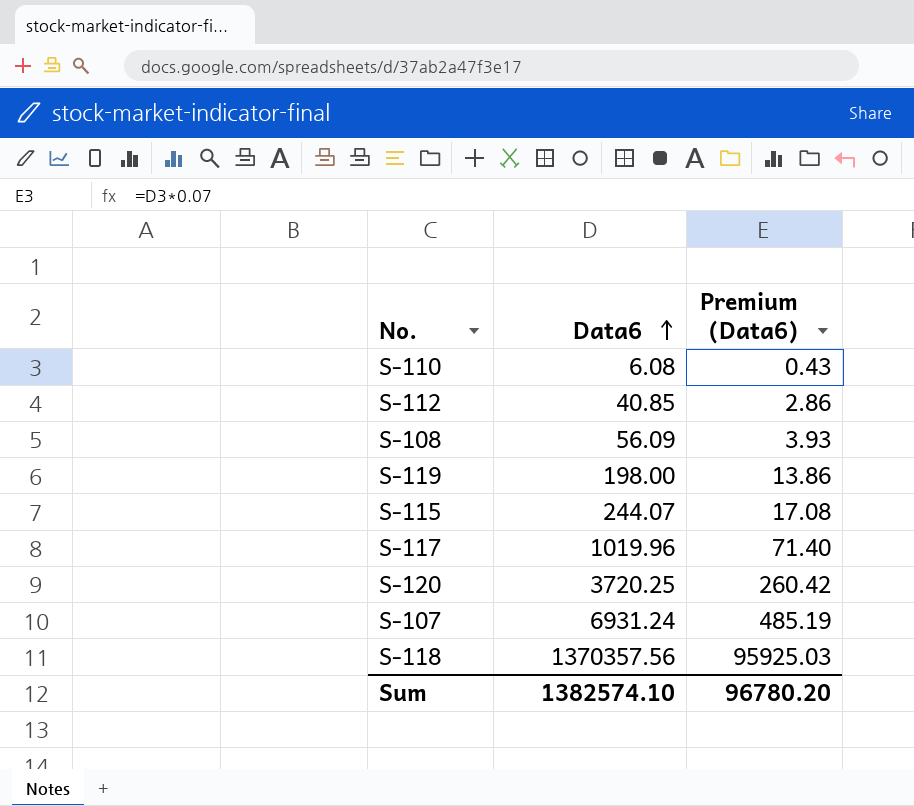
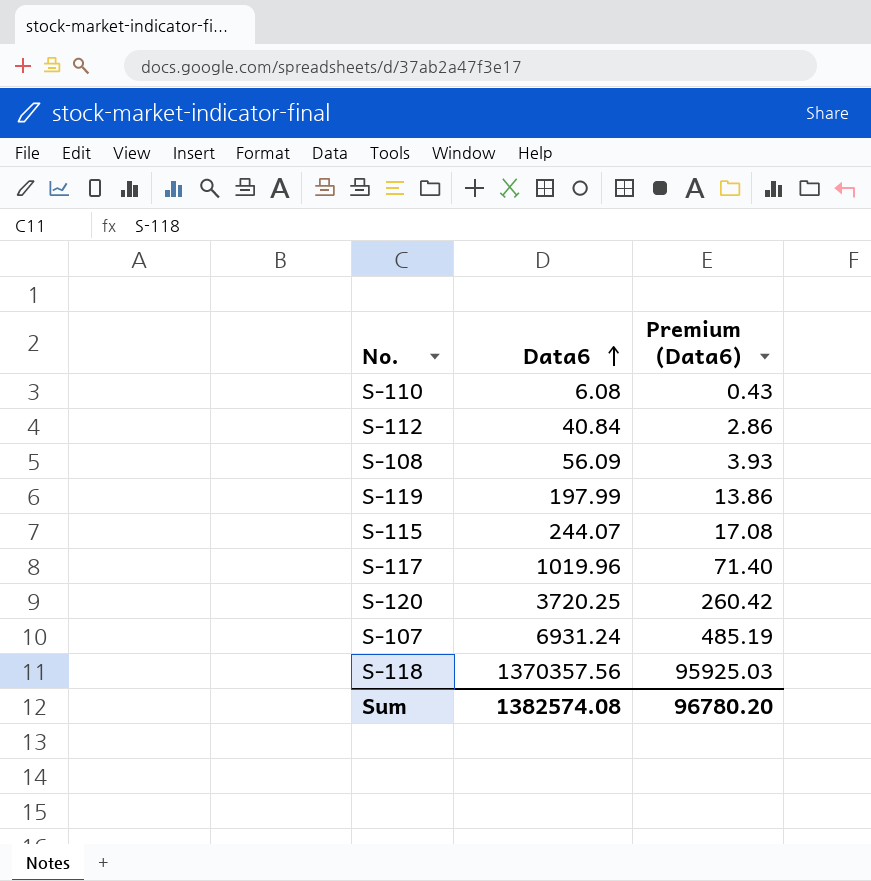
S-112 | Data6: 40.85 -> 40.84
S-119 | Data6: 198.00 -> 197.99
Sum | Data6: 1382574.10 -> 1382574.08

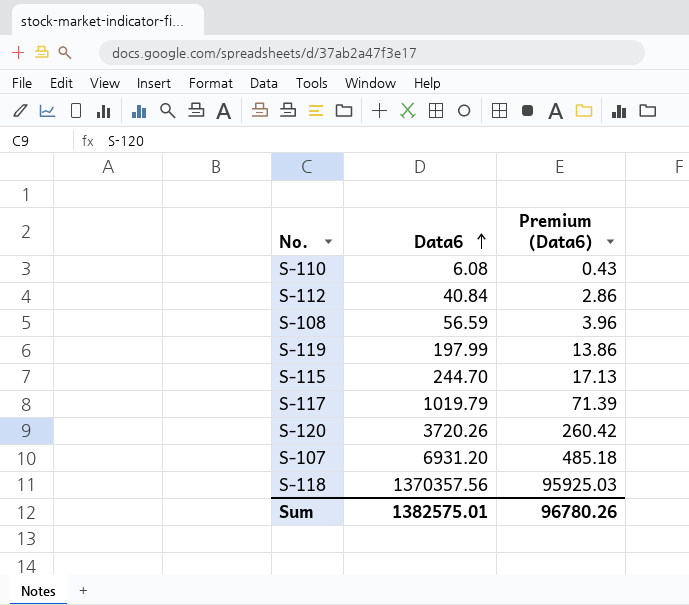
S-108 | Data6: 56.09 -> 56.59
S-108 | Premium (Data6): 3.93 -> 3.96
S-115 | Data6: 244.07 -> 244.70
S-115 | Premium (Data6): 17.08 -> 17.13
S-117 | Data6: 1019.96 -> 1019.79
S-117 | Premium (Data6): 71.40 -> 71.39
S-120 | Data6: 3720.25 -> 3720.26
S-107 | Data6: 6931.24 -> 6931.20
S-107 | Premium (Data6): 485.19 -> 485.18
Sum | Data6: 1382574.08 -> 1382575.01
Sum | Premium (Data6): 96780.20 -> 96780.26

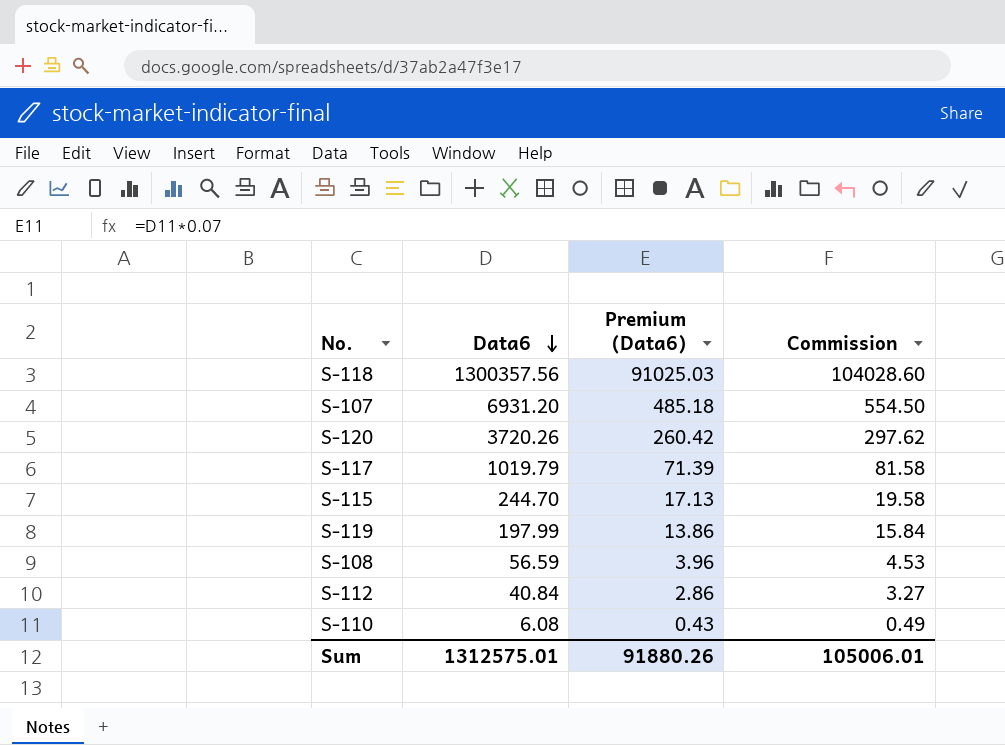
row order: Data6 ascending -> Data6 descending
column Commission | formula: none -> [Data6] * 0.08
S-118 | Data6: 1370357.56 -> 1300357.56
S-118 | Premium (Data6): 95925.03 -> 91025.03
Sum | Data6: 1382575.01 -> 1312575.01
Sum | Premium (Data6): 96780.26 -> 91880.26

